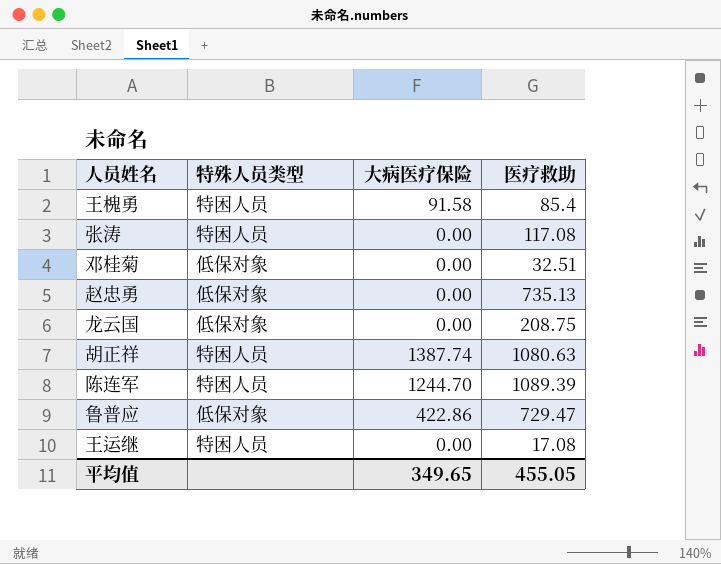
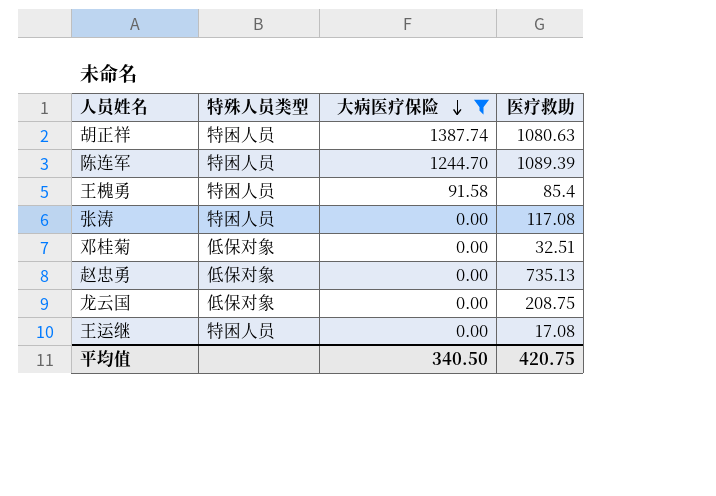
filter: none -> 大病医疗保险 != 422.86
row order: none -> 大病医疗保险 descending
平均值 | 大病医疗保险: 349.65 -> 340.50
平均值 | 医疗救助: 455.05 -> 420.75

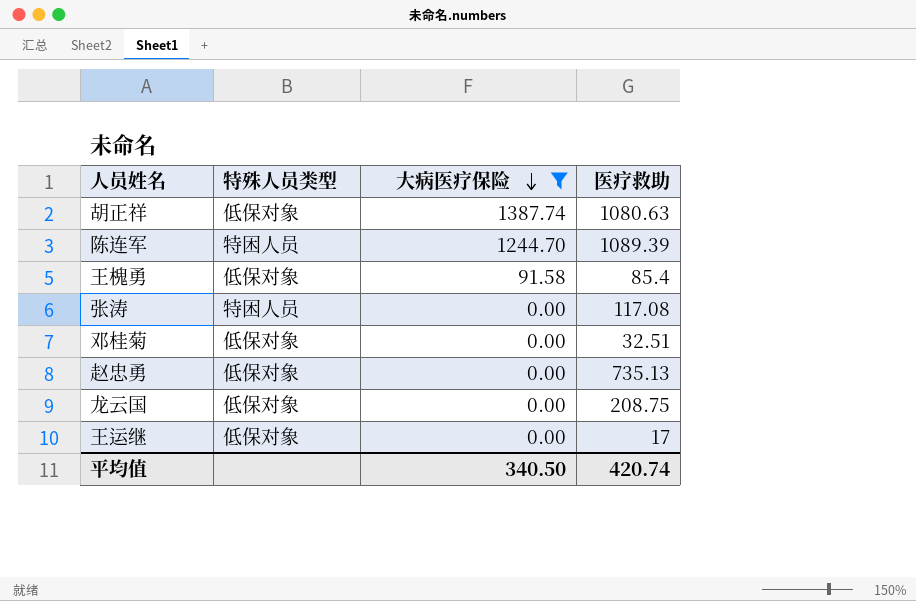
胡正祥 | 特殊人员类型: 特困人员 -> 低保对象
王槐勇 | 特殊人员类型: 特困人员 -> 低保对象
王运继 | 特殊人员类型: 特困人员 -> 低保对象
王运继 | 医疗救助: 17.08 -> 17
平均值 | 医疗救助: 420.75 -> 420.74

